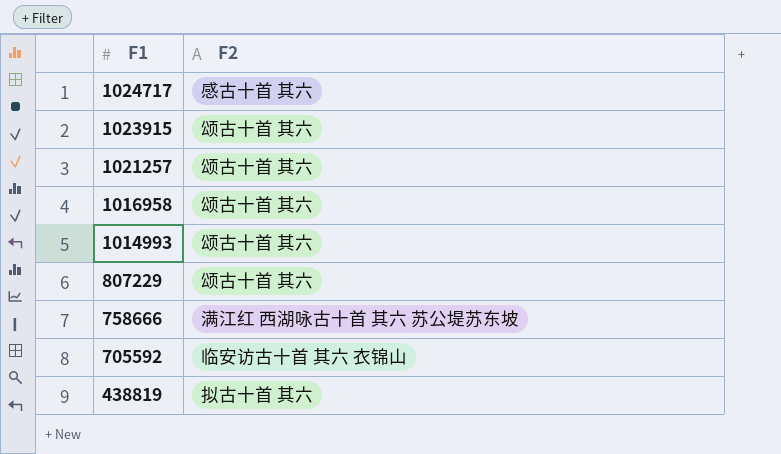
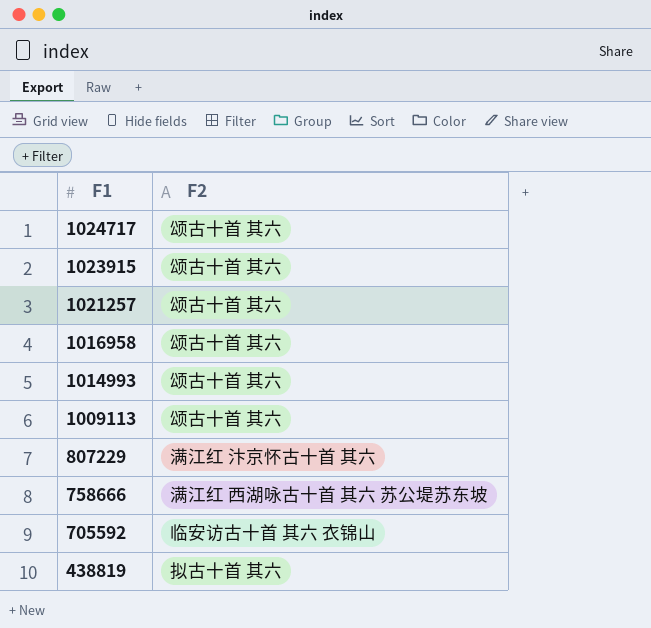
1024717 | F2: 感古十首 其六 -> 颂古十首 其六
row 1009113: none -> 颂古十首 其六
807229 | F2: 颂古十首 其六 -> 满江红 汴京怀古十首 其六

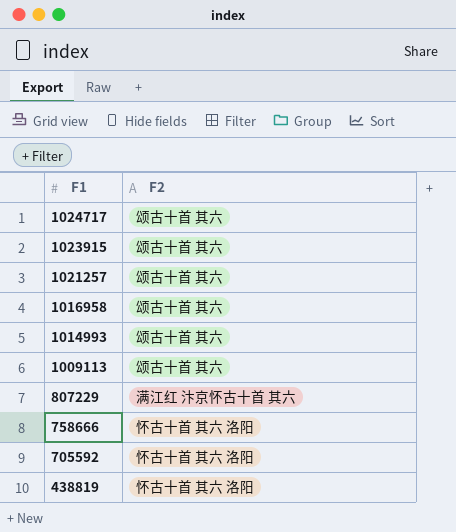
758666 | F2: 满江红 西湖咏古十首 其六 苏公堤苏东坡 -> 怀古十首 其六 洛阳
705592 | F2: 临安访古十首 其六 衣锦山 -> 怀古十首 其六 洛阳
438819 | F2: 拟古十首 其六 -> 怀古十首 其六 洛阳

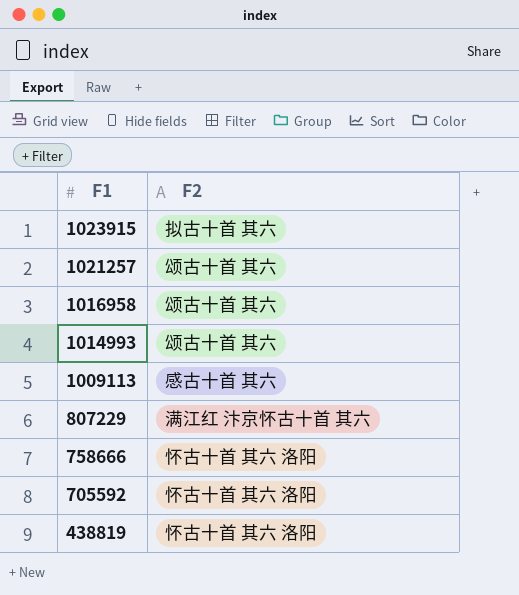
row 1024717: 颂古十首 其六 -> none
1023915 | F2: 颂古十首 其六 -> 拟古十首 其六
1009113 | F2: 颂古十首 其六 -> 感古十首 其六

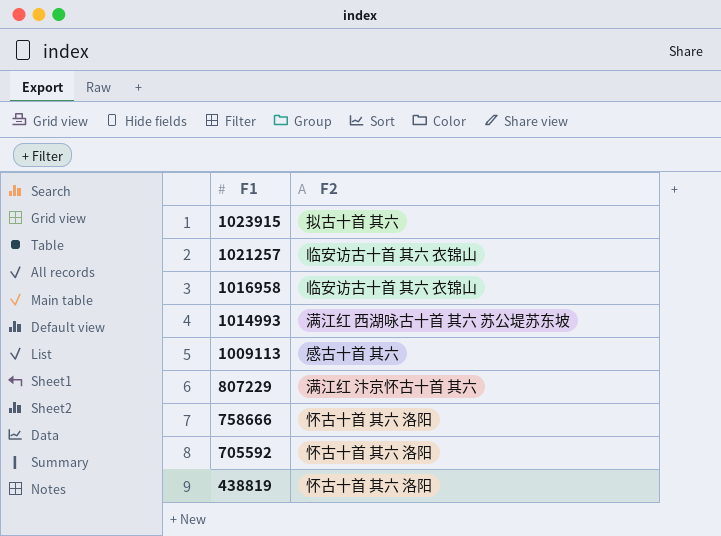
1021257 | F2: 颂古十首 其六 -> 临安访古十首 其六 衣锦山
1016958 | F2: 颂古十首 其六 -> 临安访古十首 其六 衣锦山
1014993 | F2: 颂古十首 其六 -> 满江红 西湖咏古十首 其六 苏公堤苏东坡

